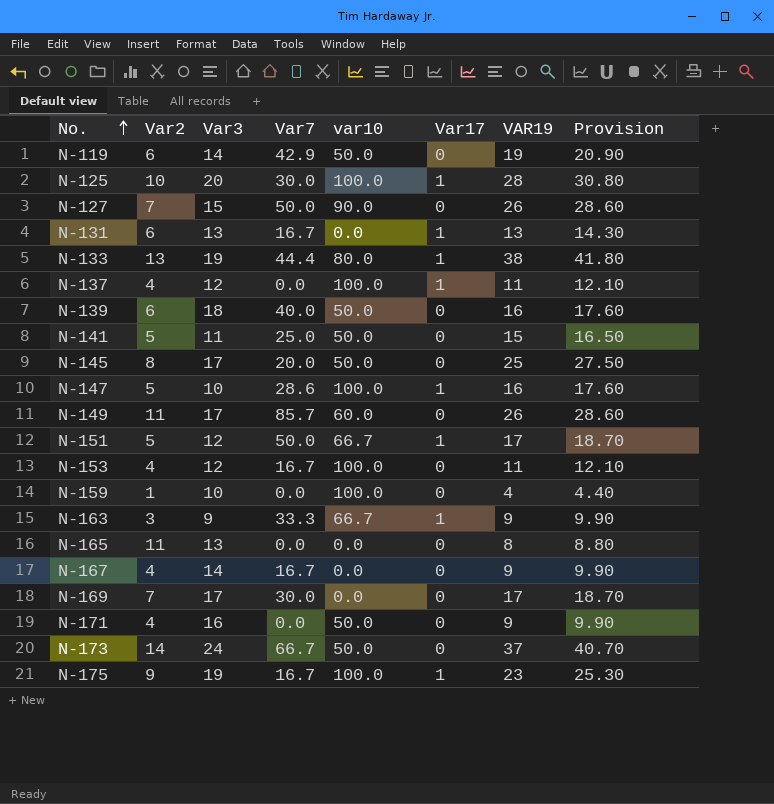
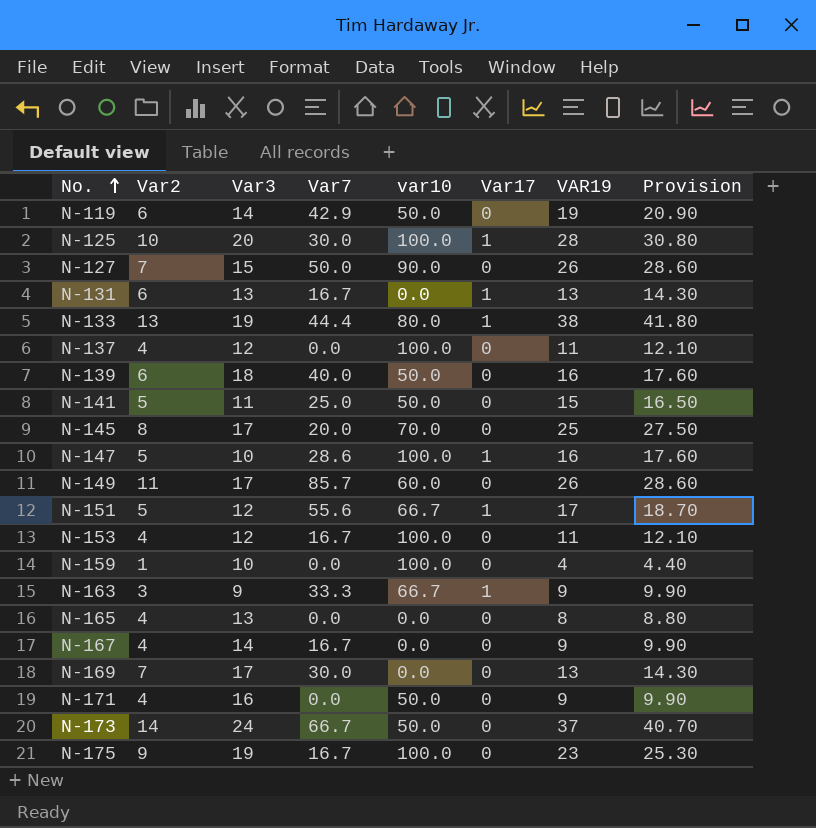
N-137 | Var17: 1 -> 0
N-145 | var10: 50.0 -> 70.0
N-151 | Var7: 50.0 -> 55.6
N-165 | Var2: 11 -> 4
N-169 | VAR19: 17 -> 13
N-169 | Provision: 18.70 -> 14.30
N-175 | Var17: 1 -> 0

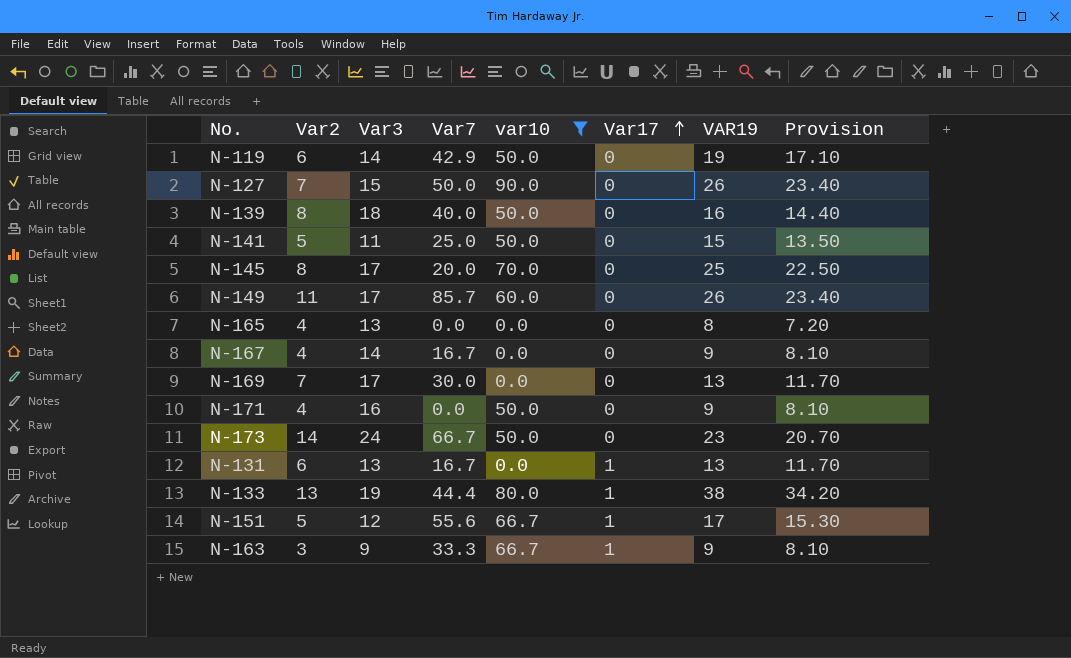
filter: none -> var10 != 100.0
row order: No. ascending -> Var17 ascending
column Provision | formula: [VAR19] * 1.1 -> [VAR19] * 0.9
N-139 | Var2: 6 -> 8
N-173 | VAR19: 37 -> 23

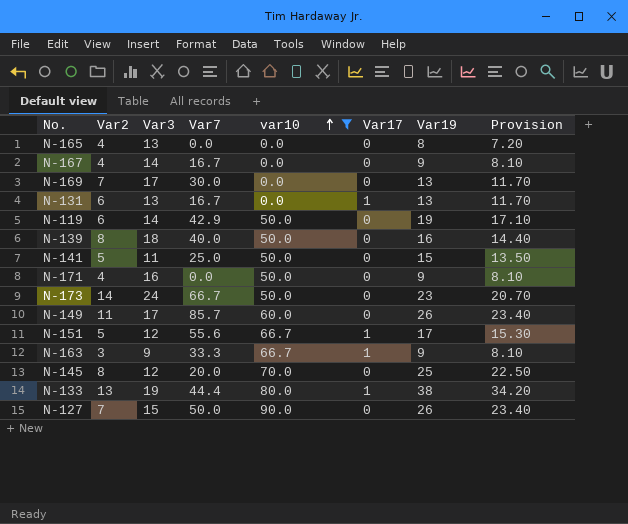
row order: Var17 ascending -> var10 ascending
column name: VAR19 -> Var19
N-145 | Var3: 17 -> 12

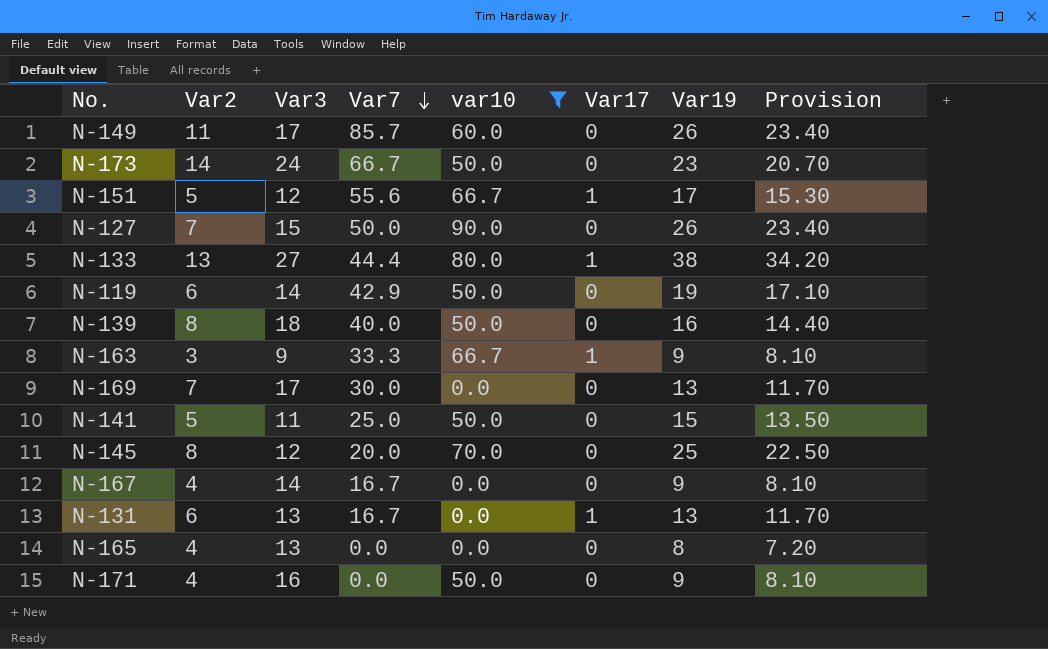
row order: var10 ascending -> Var7 descending
N-133 | Var3: 19 -> 27

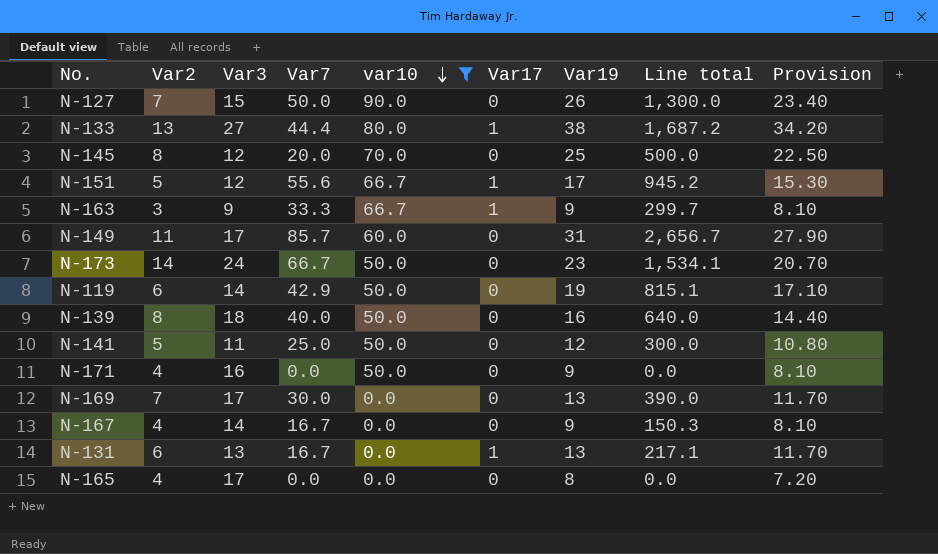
row order: Var7 descending -> var10 descending
column Line total | formula: none -> [Var7] * [Var19]
N-149 | Var19: 26 -> 31
N-149 | Provision: 23.40 -> 27.90
N-141 | Var19: 15 -> 12
N-141 | Provision: 13.50 -> 10.80
N-165 | Var3: 13 -> 17

